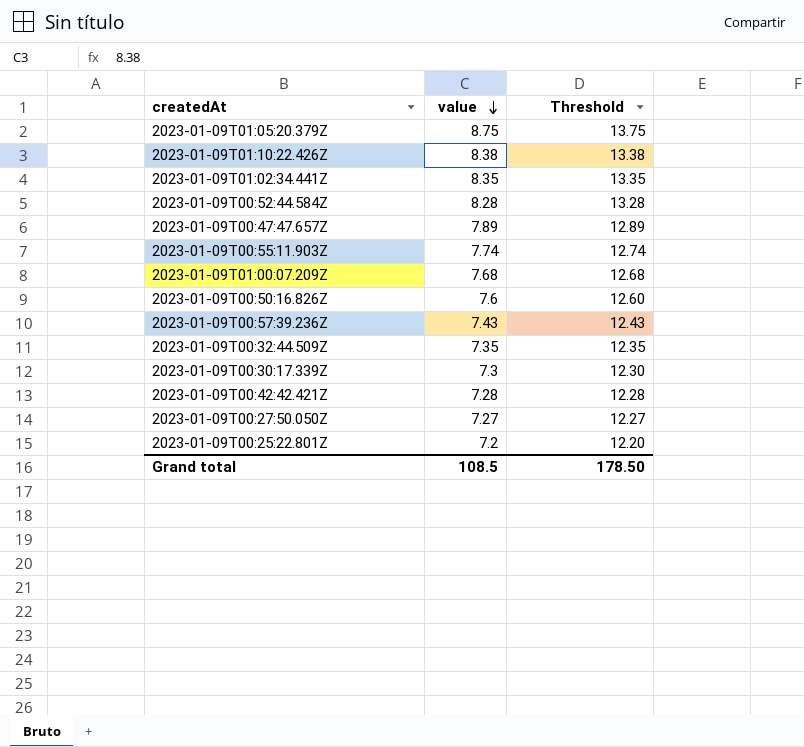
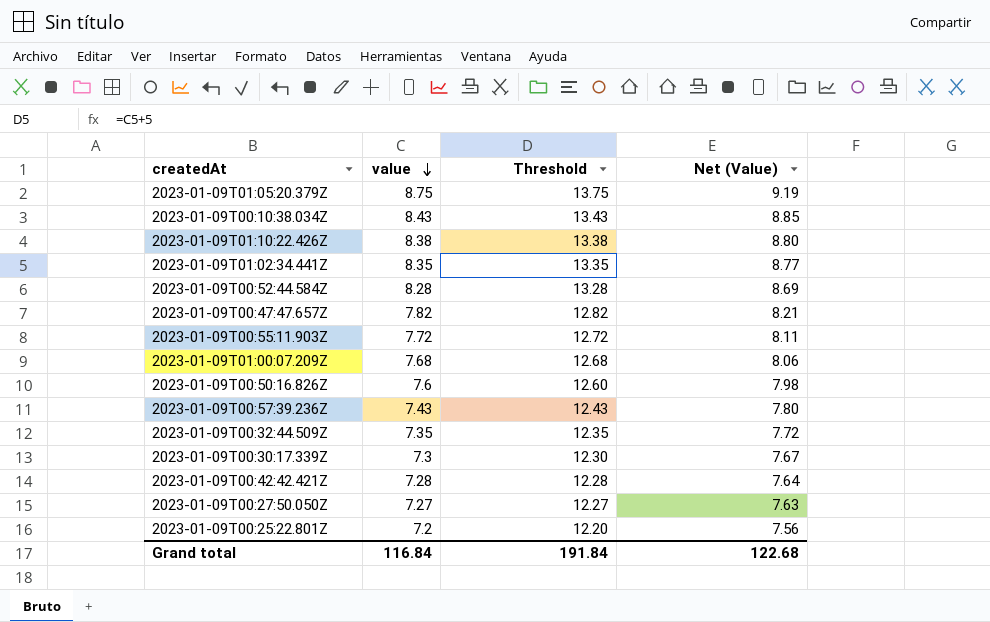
column Net (Value) | formula: none -> [value] * 1.05
row 2023-01-09T00:10:38.034Z: none -> 8.43 | 13.43 | 8.85
2023-01-09T00:47:47.657Z | value: 7.89 -> 7.82
2023-01-09T00:47:47.657Z | Threshold: 12.89 -> 12.82
2023-01-09T00:55:11.903Z | value: 7.74 -> 7.72
2023-01-09T00:55:11.903Z | Threshold: 12.74 -> 12.72
Grand total | value: 108.5 -> 116.84
Grand total | Threshold: 178.50 -> 191.84

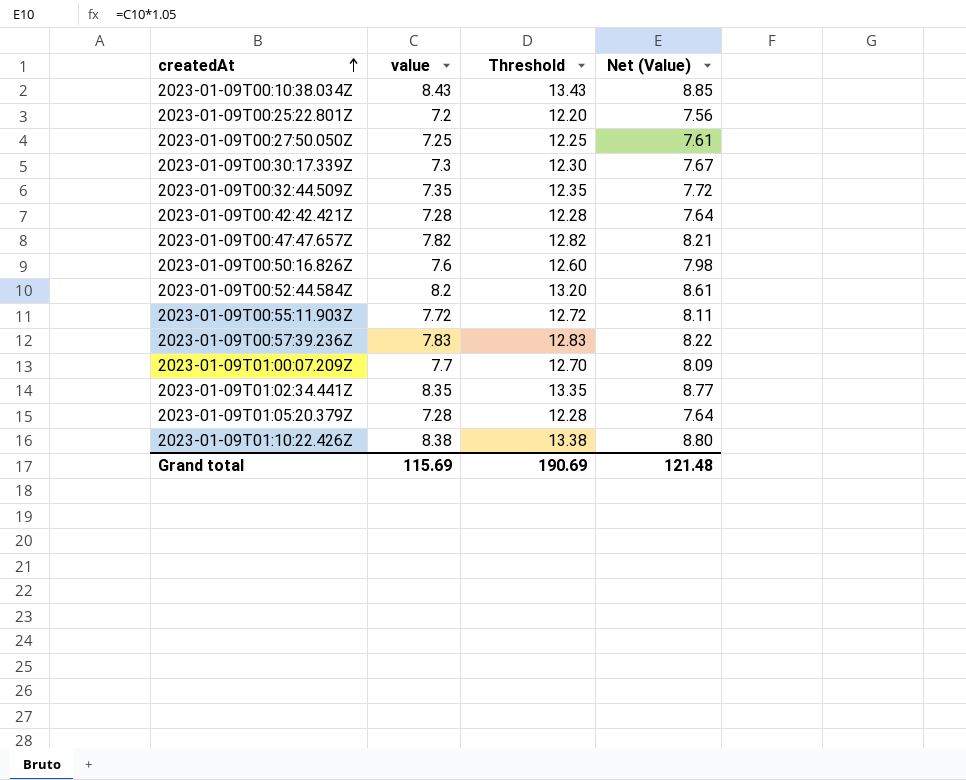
row order: value descending -> createdAt ascending
2023-01-09T00:27:50.050Z | value: 7.27 -> 7.25
2023-01-09T00:27:50.050Z | Threshold: 12.27 -> 12.25
2023-01-09T00:27:50.050Z | Net (Value): 7.63 -> 7.61
2023-01-09T00:52:44.584Z | value: 8.28 -> 8.2
2023-01-09T00:52:44.584Z | Threshold: 13.28 -> 13.20
2023-01-09T00:52:44.584Z | Net (Value): 8.69 -> 8.61
2023-01-09T00:57:39.236Z | value: 7.43 -> 7.83
2023-01-09T00:57:39.236Z | Threshold: 12.43 -> 12.83
2023-01-09T00:57:39.236Z | Net (Value): 7.80 -> 8.22
2023-01-09T01:00:07.209Z | value: 7.68 -> 7.7
2023-01-09T01:00:07.209Z | Threshold: 12.68 -> 12.70
2023-01-09T01:00:07.209Z | Net (Value): 8.06 -> 8.09
2023-01-09T01:05:20.379Z | value: 8.75 -> 7.28
2023-01-09T01:05:20.379Z | Threshold: 13.75 -> 12.28
2023-01-09T01:05:20.379Z | Net (Value): 9.19 -> 7.64
Grand total | value: 116.84 -> 115.69
Grand total | Threshold: 191.84 -> 190.69
Grand total | Net (Value): 122.68 -> 121.48

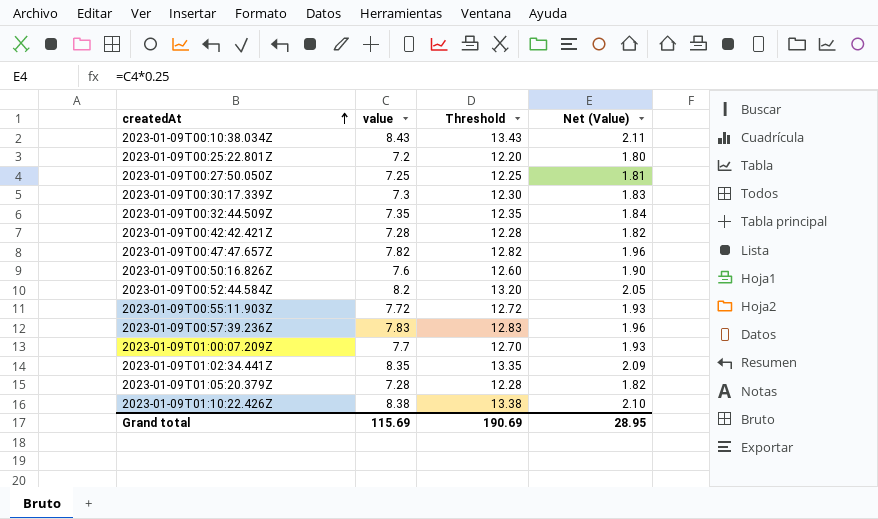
column Net (Value) | formula: [value] * 1.05 -> [value] * 0.25
Grand total | Net (Value): 121.48 -> 28.95

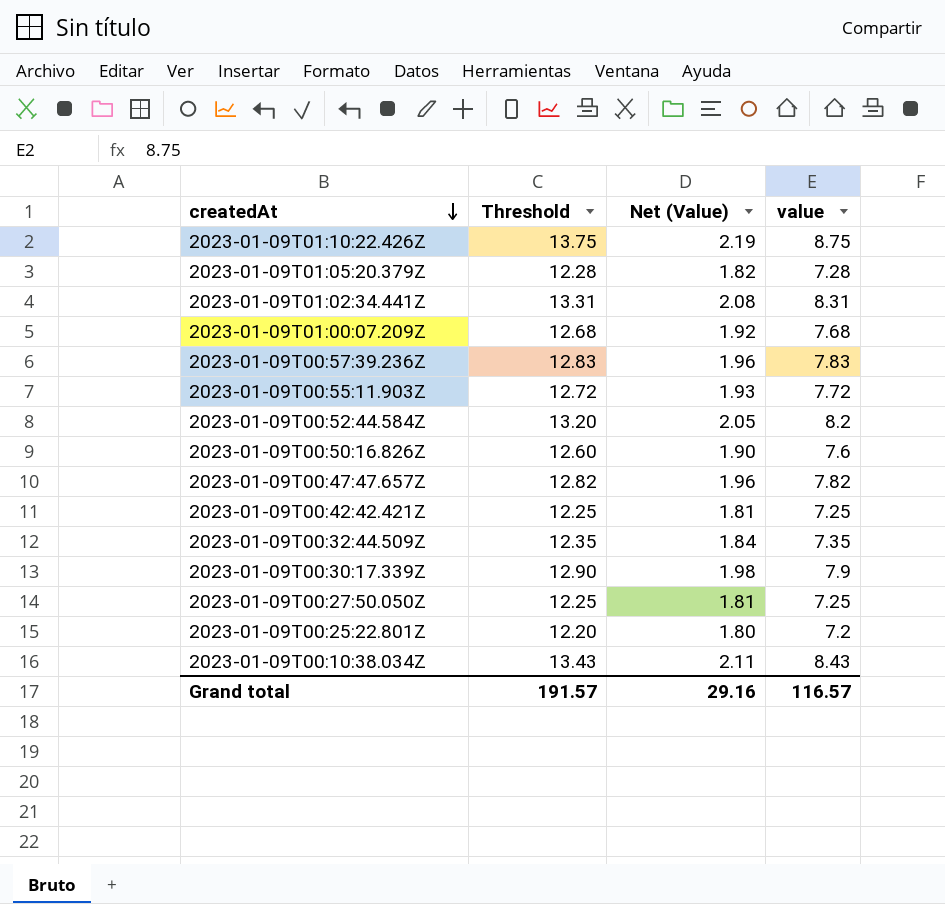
row order: createdAt ascending -> createdAt descending
column value | position: 2 -> 4
2023-01-09T01:10:22.426Z | Threshold: 13.38 -> 13.75
2023-01-09T01:10:22.426Z | Net (Value): 2.10 -> 2.19
2023-01-09T01:10:22.426Z | value: 8.38 -> 8.75
2023-01-09T01:02:34.441Z | Threshold: 13.35 -> 13.31
2023-01-09T01:02:34.441Z | Net (Value): 2.09 -> 2.08
2023-01-09T01:02:34.441Z | value: 8.35 -> 8.31
2023-01-09T01:00:07.209Z | Threshold: 12.70 -> 12.68
2023-01-09T01:00:07.209Z | Net (Value): 1.93 -> 1.92
2023-01-09T01:00:07.209Z | value: 7.7 -> 7.68
2023-01-09T00:42:42.421Z | Threshold: 12.28 -> 12.25
2023-01-09T00:42:42.421Z | Net (Value): 1.82 -> 1.81
2023-01-09T00:42:42.421Z | value: 7.28 -> 7.25
2023-01-09T00:30:17.339Z | Threshold: 12.30 -> 12.90
2023-01-09T00:30:17.339Z | Net (Value): 1.83 -> 1.98
2023-01-09T00:30:17.339Z | value: 7.3 -> 7.9
Grand total | Threshold: 190.69 -> 191.57
Grand total | Net (Value): 28.95 -> 29.16
Grand total | value: 115.69 -> 116.57

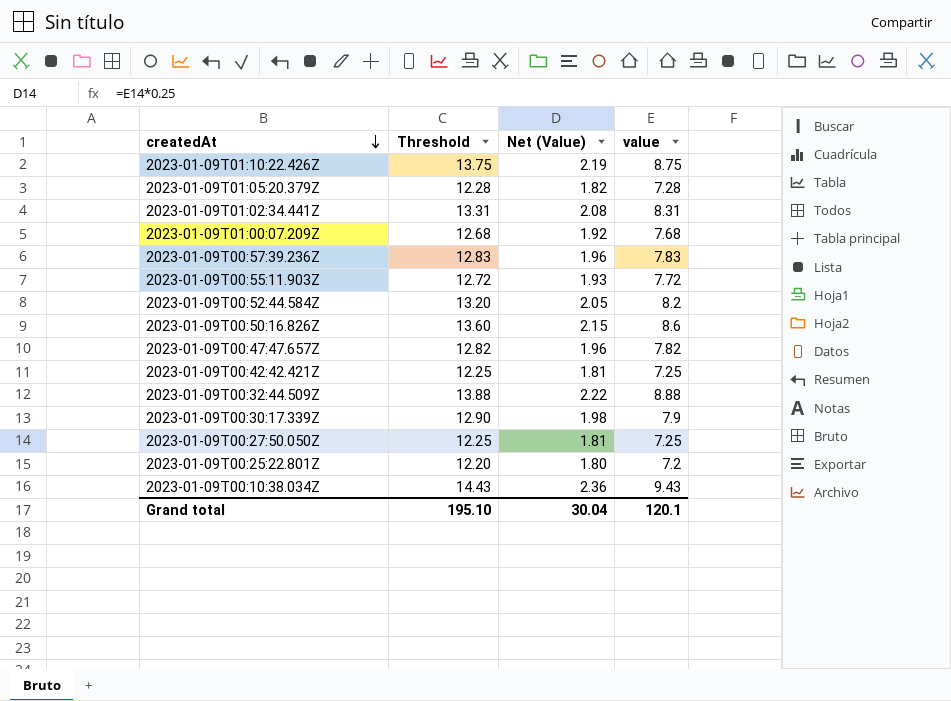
2023-01-09T00:50:16.826Z | Threshold: 12.60 -> 13.60
2023-01-09T00:50:16.826Z | Net (Value): 1.90 -> 2.15
2023-01-09T00:50:16.826Z | value: 7.6 -> 8.6
2023-01-09T00:32:44.509Z | Threshold: 12.35 -> 13.88
2023-01-09T00:32:44.509Z | Net (Value): 1.84 -> 2.22
2023-01-09T00:32:44.509Z | value: 7.35 -> 8.88
2023-01-09T00:10:38.034Z | Threshold: 13.43 -> 14.43
2023-01-09T00:10:38.034Z | Net (Value): 2.11 -> 2.36
2023-01-09T00:10:38.034Z | value: 8.43 -> 9.43
Grand total | Threshold: 191.57 -> 195.10
Grand total | Net (Value): 29.16 -> 30.04
Grand total | value: 116.57 -> 120.1

